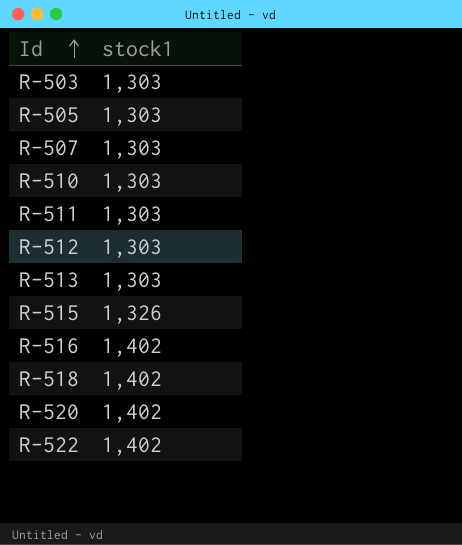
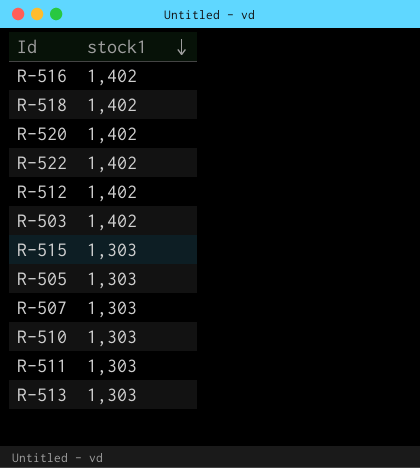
row order: Id ascending -> stock1 descending
R-512 | stock1: 1,303 -> 1,402
R-503 | stock1: 1,303 -> 1,402
R-515 | stock1: 1,326 -> 1,303

